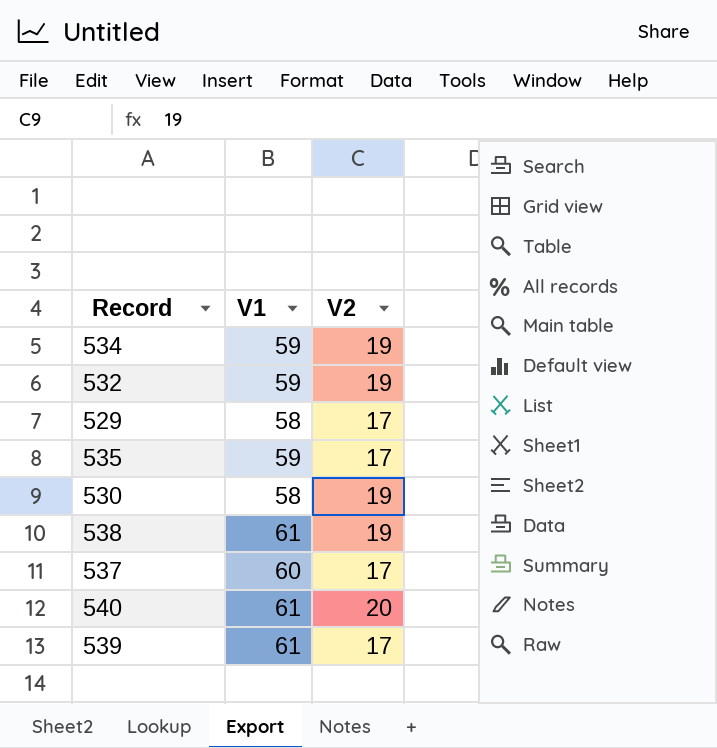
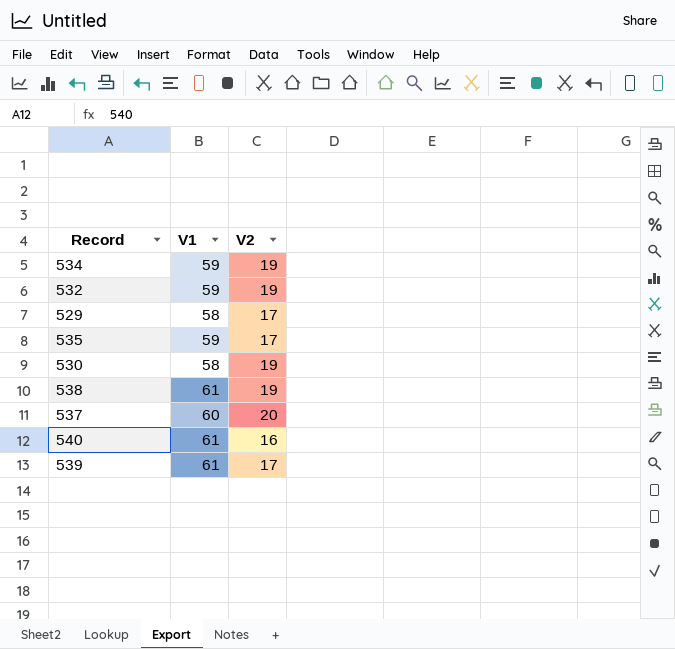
537 | V2: 17 -> 20
540 | V2: 20 -> 16

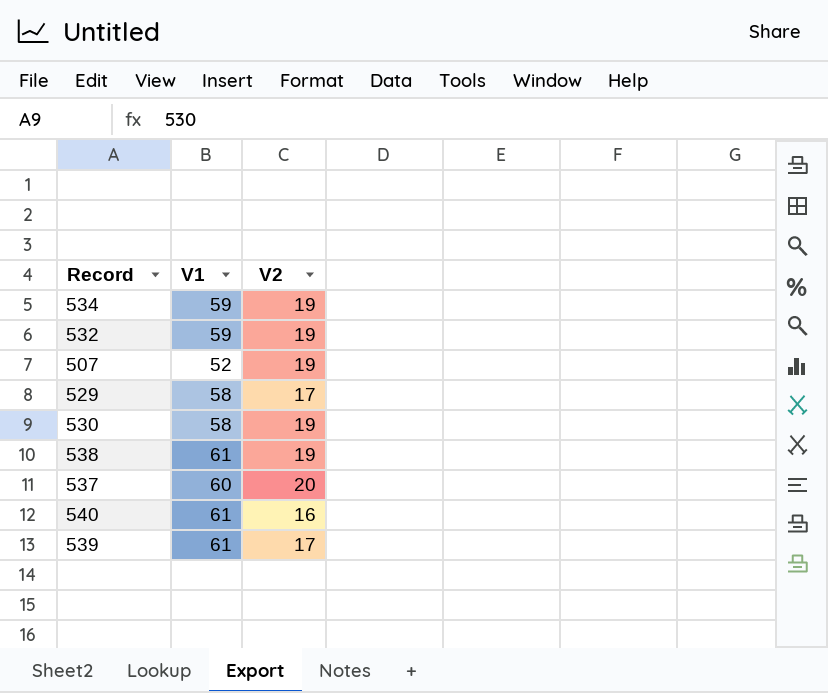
row 535: 59 | 17 -> none
row 507: none -> 52 | 19

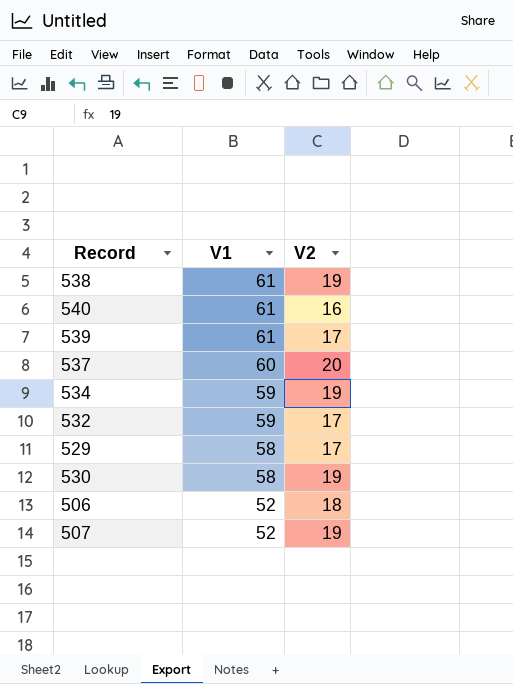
row order: none -> V1 descending
532 | V2: 19 -> 17
row 506: none -> 52 | 18

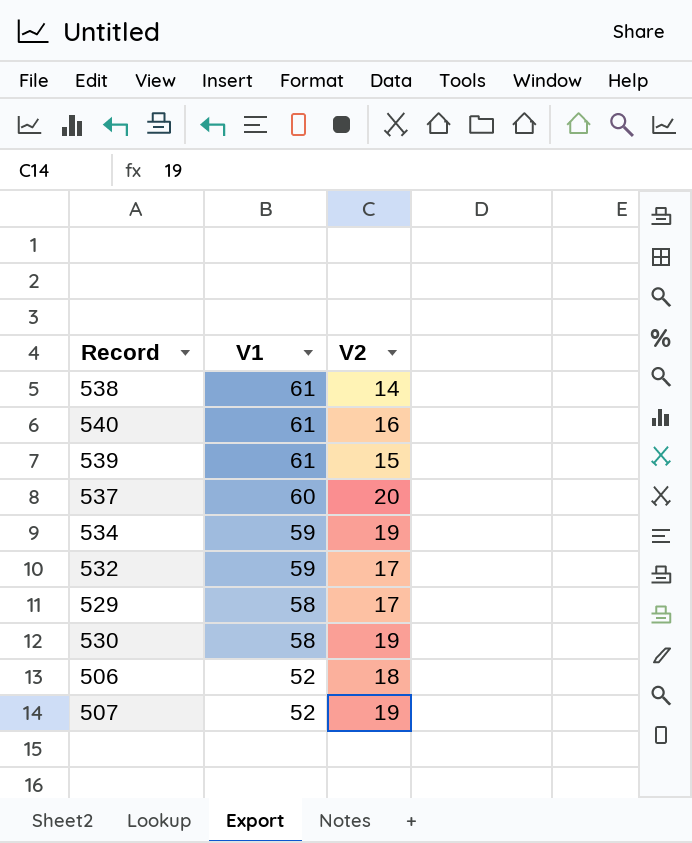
538 | V2: 19 -> 14
539 | V2: 17 -> 15

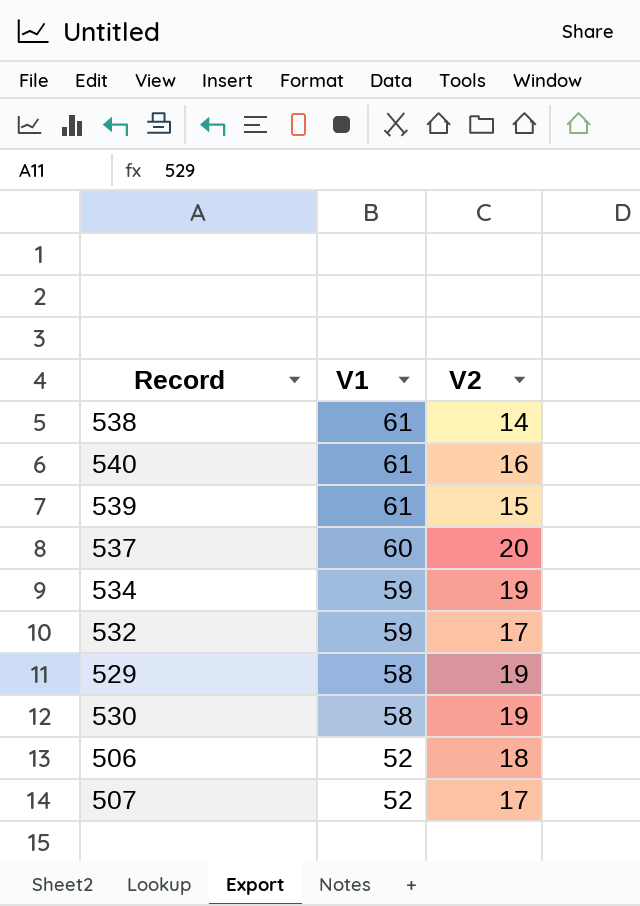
529 | V2: 17 -> 19
507 | V2: 19 -> 17

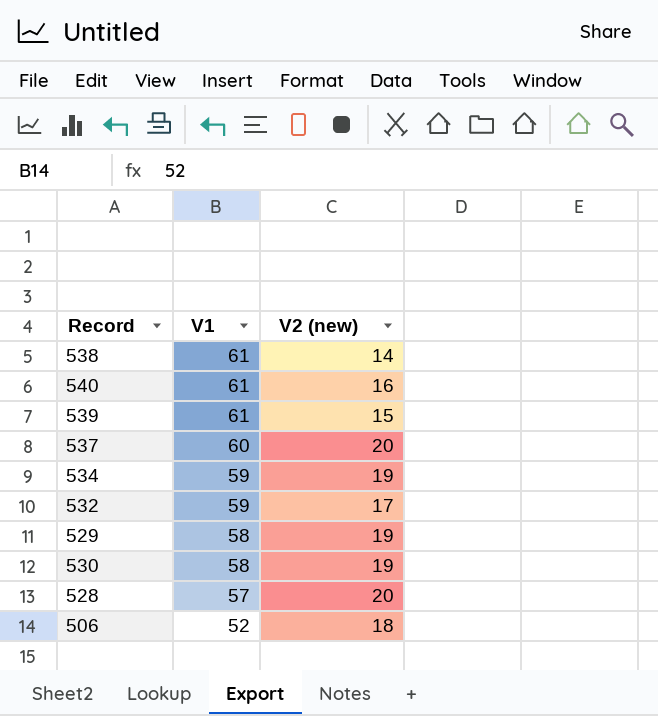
column name: V2 -> V2 (new)
row 507: 52 | 17 -> none
row 528: none -> 57 | 20

